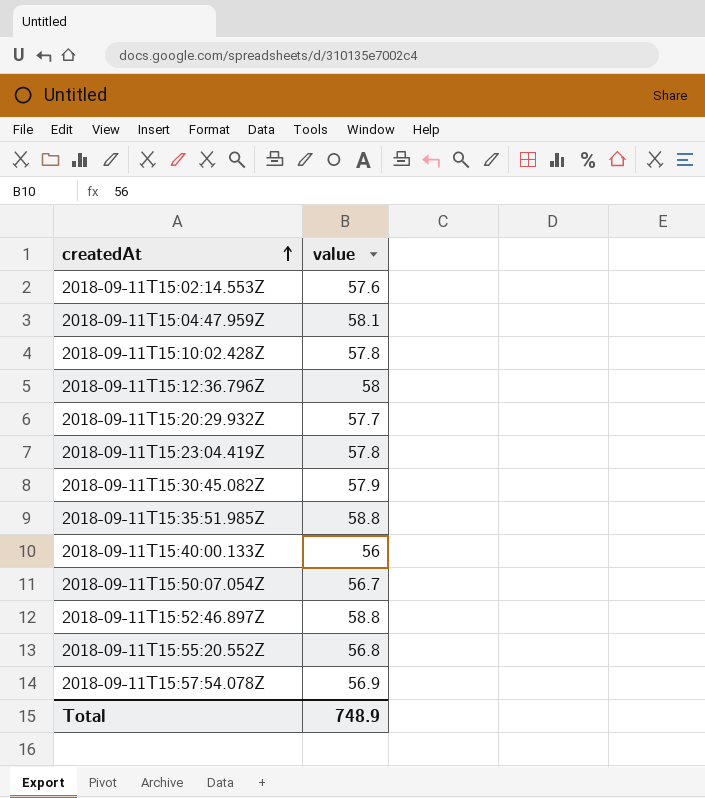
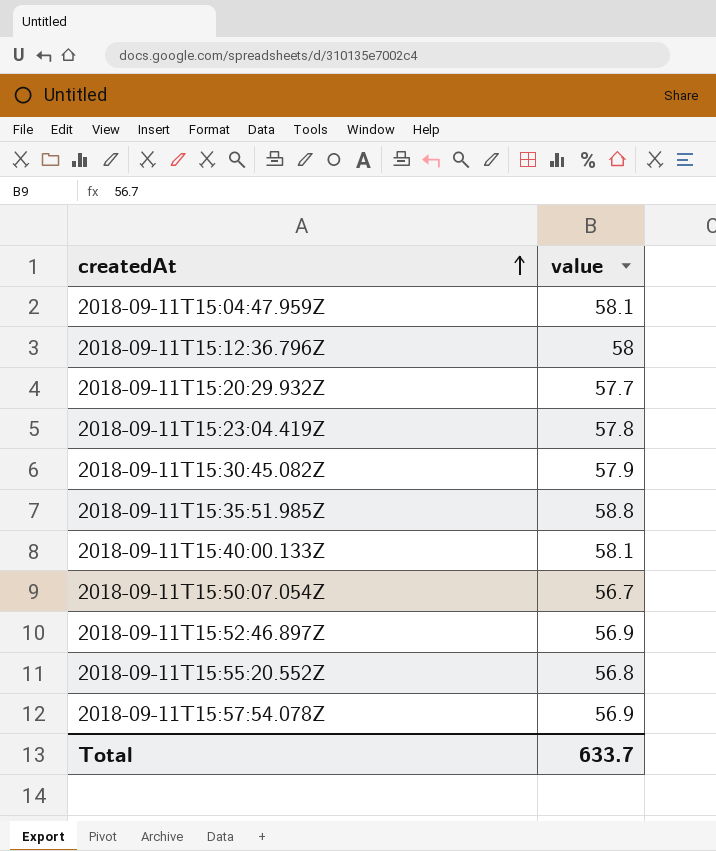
row 2018-09-11T15:02:14.553Z: 57.6 -> none
row 2018-09-11T15:10:02.428Z: 57.8 -> none
2018-09-11T15:40:00.133Z | value: 56 -> 58.1
2018-09-11T15:52:46.897Z | value: 58.8 -> 56.9
Total | value: 748.9 -> 633.7

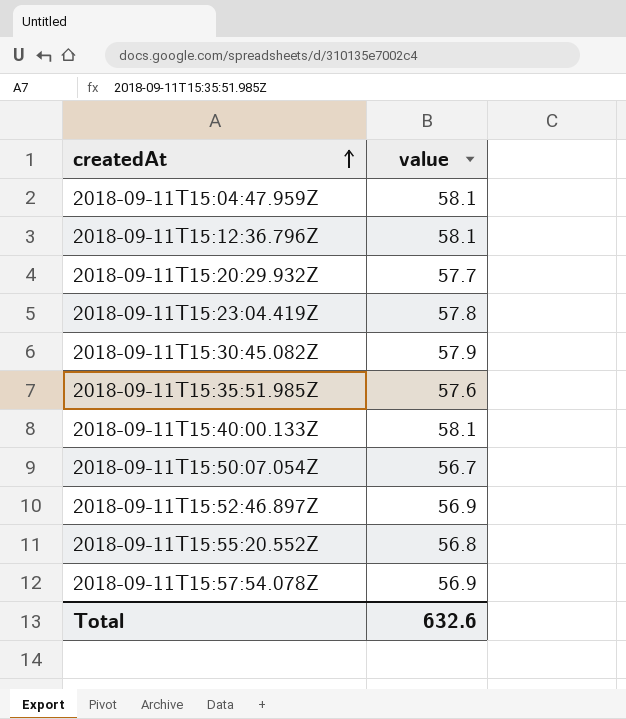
2018-09-11T15:12:36.796Z | value: 58 -> 58.1
2018-09-11T15:35:51.985Z | value: 58.8 -> 57.6
Total | value: 633.7 -> 632.6

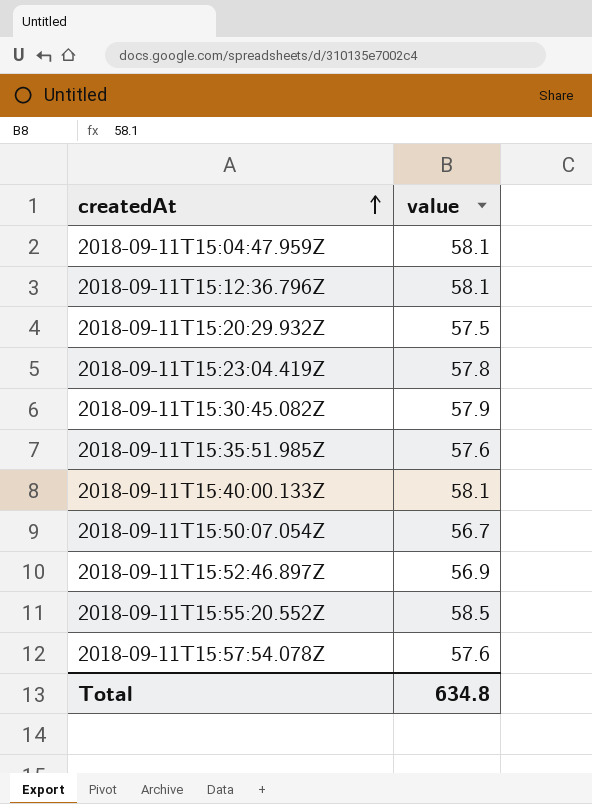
2018-09-11T15:20:29.932Z | value: 57.7 -> 57.5
2018-09-11T15:55:20.552Z | value: 56.8 -> 58.5
2018-09-11T15:57:54.078Z | value: 56.9 -> 57.6
Total | value: 632.6 -> 634.8

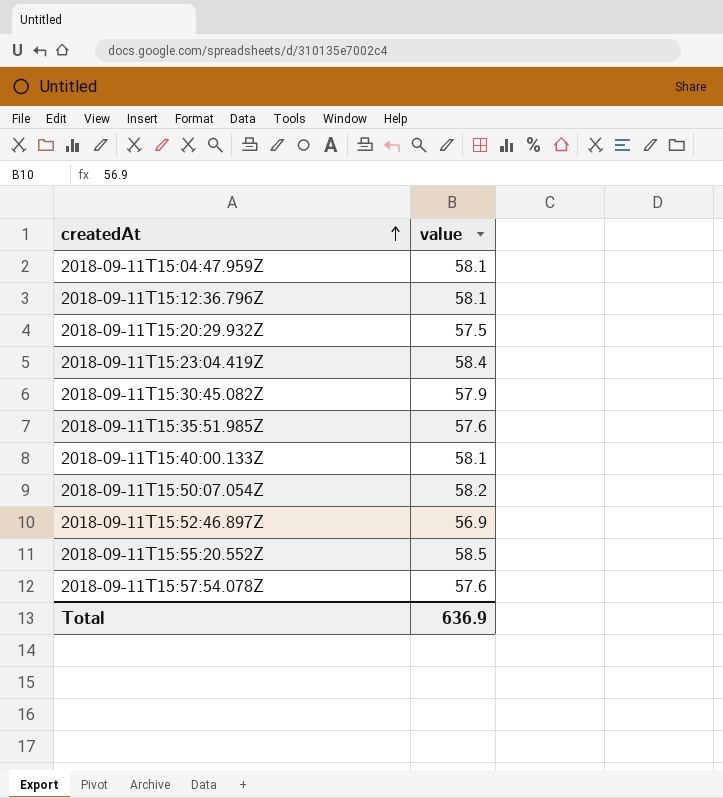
2018-09-11T15:23:04.419Z | value: 57.8 -> 58.4
2018-09-11T15:50:07.054Z | value: 56.7 -> 58.2
Total | value: 634.8 -> 636.9

